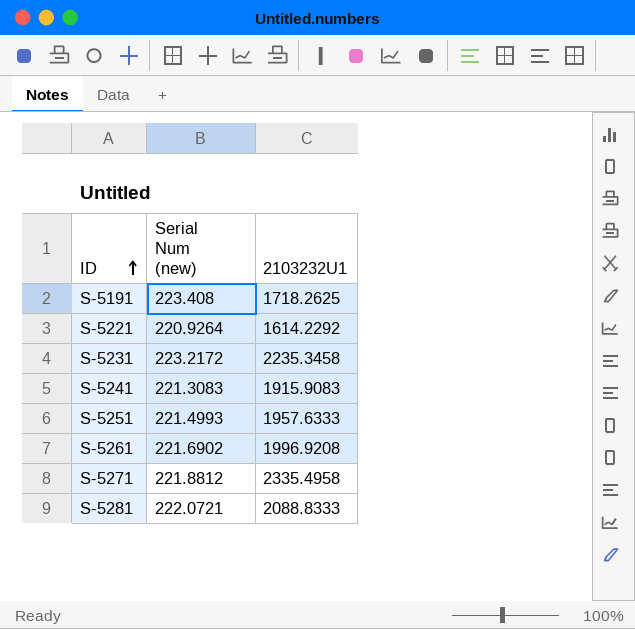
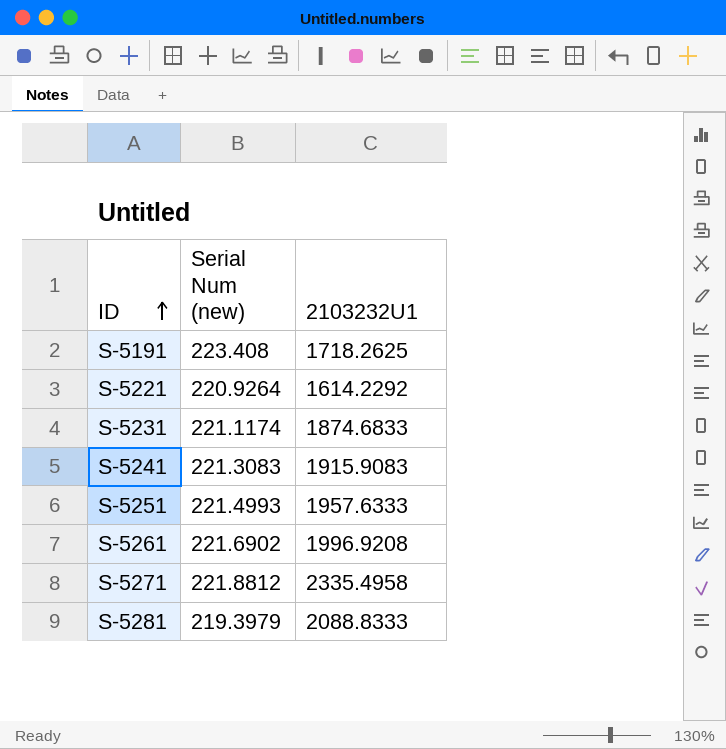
S-5231 | Serial Num (new): 223.2172 -> 221.1174
S-5231 | 2103232U1: 2235.3458 -> 1874.6833
S-5281 | Serial Num (new): 222.0721 -> 219.3979

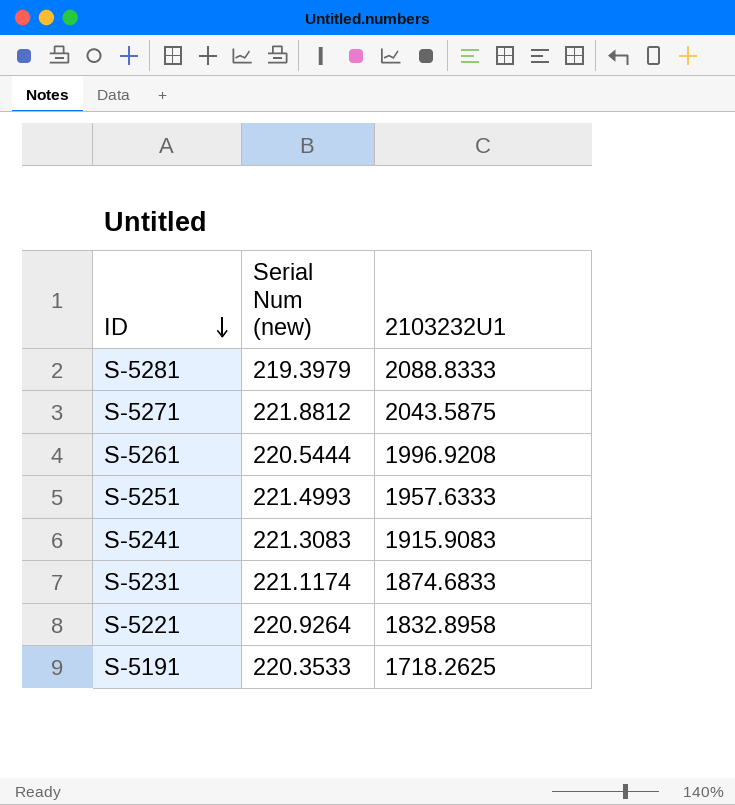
row order: ID ascending -> ID descending
S-5271 | 2103232U1: 2335.4958 -> 2043.5875
S-5261 | Serial Num (new): 221.6902 -> 220.5444
S-5221 | 2103232U1: 1614.2292 -> 1832.8958
S-5191 | Serial Num (new): 223.408 -> 220.3533

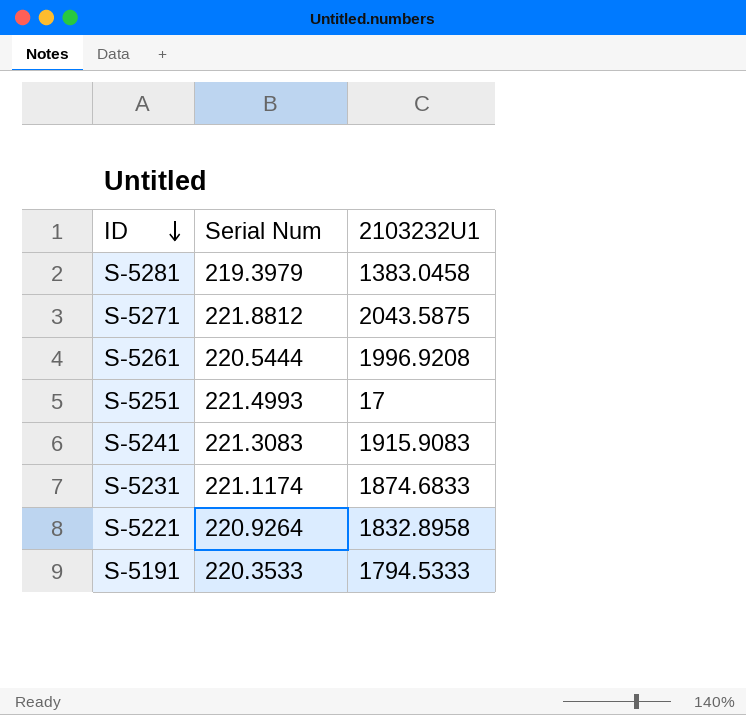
column name: Serial Num (new) -> Serial Num
S-5281 | 2103232U1: 2088.8333 -> 1383.0458
S-5251 | 2103232U1: 1957.6333 -> 17
S-5191 | 2103232U1: 1718.2625 -> 1794.5333

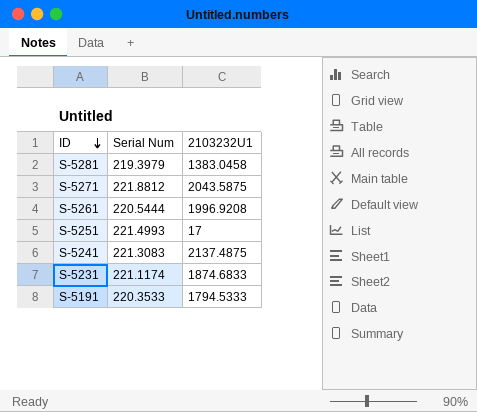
row S-5221: 220.9264 | 1832.8958 -> none
S-5241 | 2103232U1: 1915.9083 -> 2137.4875

